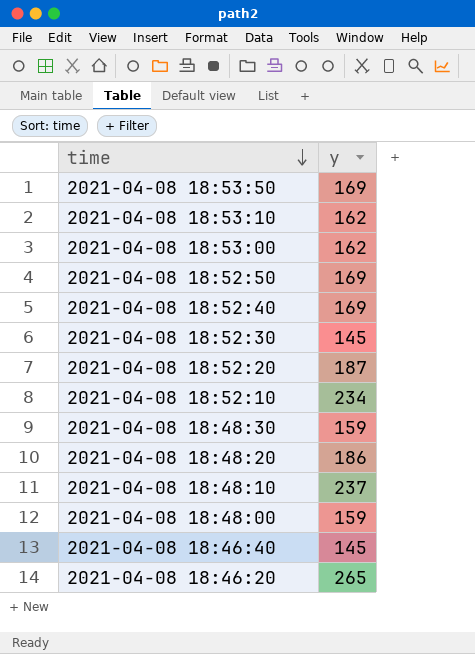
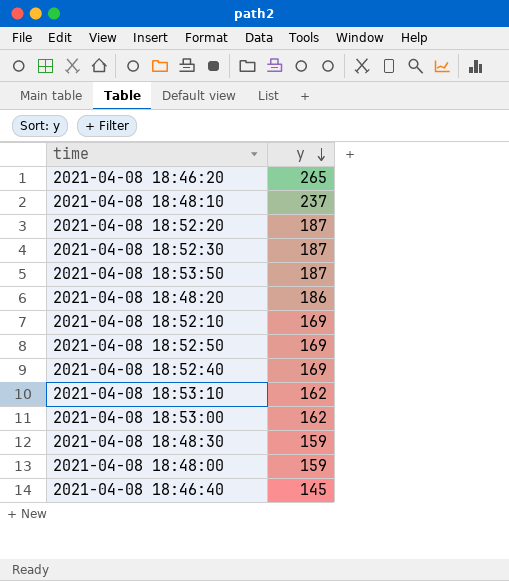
row order: time descending -> y descending
2021-04-08 18:52:30 | y: 145 -> 187
2021-04-08 18:53:50 | y: 169 -> 187
2021-04-08 18:52:10 | y: 234 -> 169

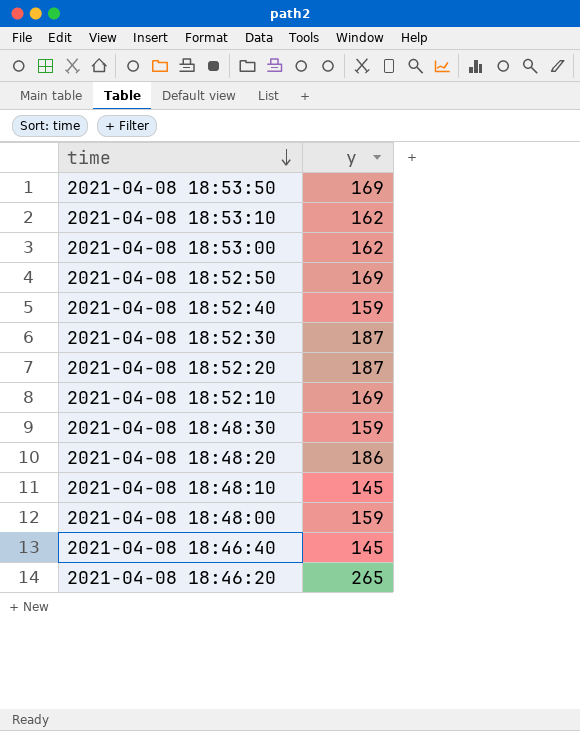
row order: y descending -> time descending
2021-04-08 18:53:50 | y: 187 -> 169
2021-04-08 18:52:40 | y: 169 -> 159
2021-04-08 18:48:10 | y: 237 -> 145

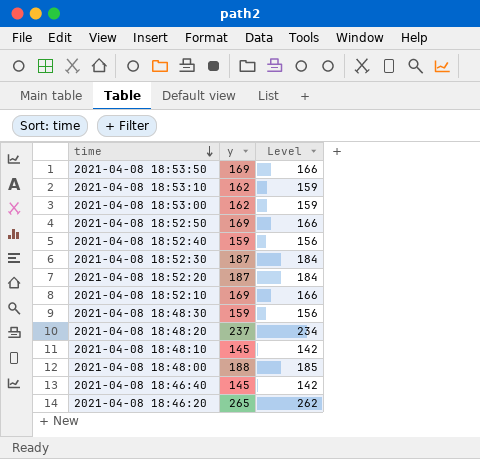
column Level | formula: none -> [y] - 3
2021-04-08 18:48:20 | y: 186 -> 237
2021-04-08 18:48:00 | y: 159 -> 188

